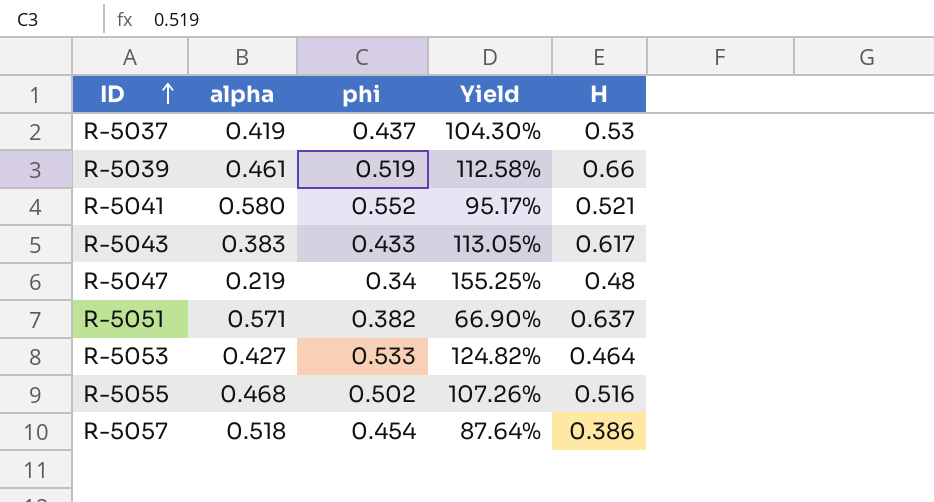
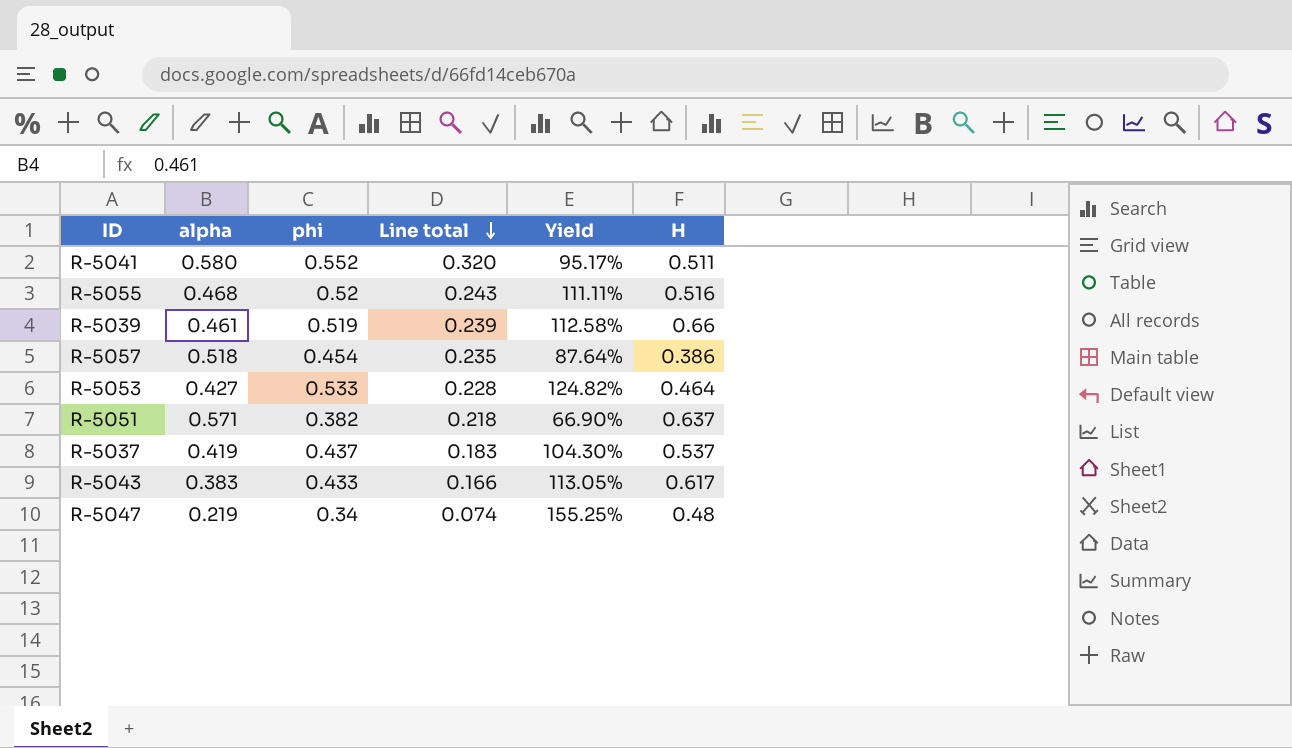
row order: ID ascending -> Line total descending
column Line total | formula: none -> [alpha] * [phi]
R-5041 | H: 0.521 -> 0.511
R-5055 | phi: 0.502 -> 0.52
R-5055 | Yield: 107.26% -> 111.11%
R-5037 | H: 0.53 -> 0.537

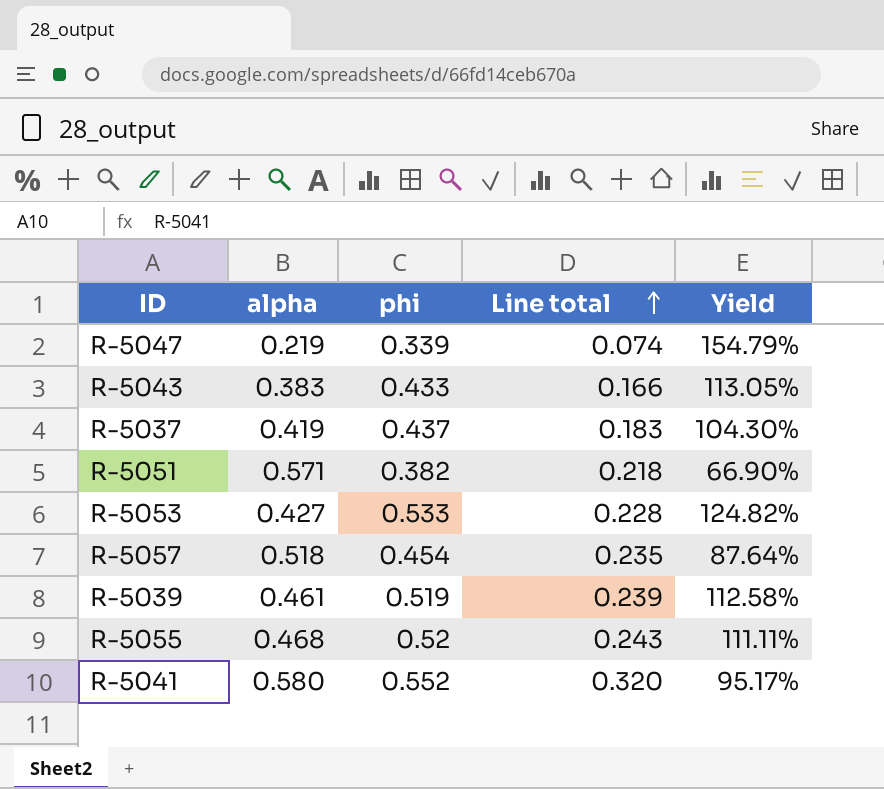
row order: Line total descending -> Line total ascending
column H | position: 6 -> none
R-5047 | phi: 0.34 -> 0.339
R-5047 | Yield: 155.25% -> 154.79%

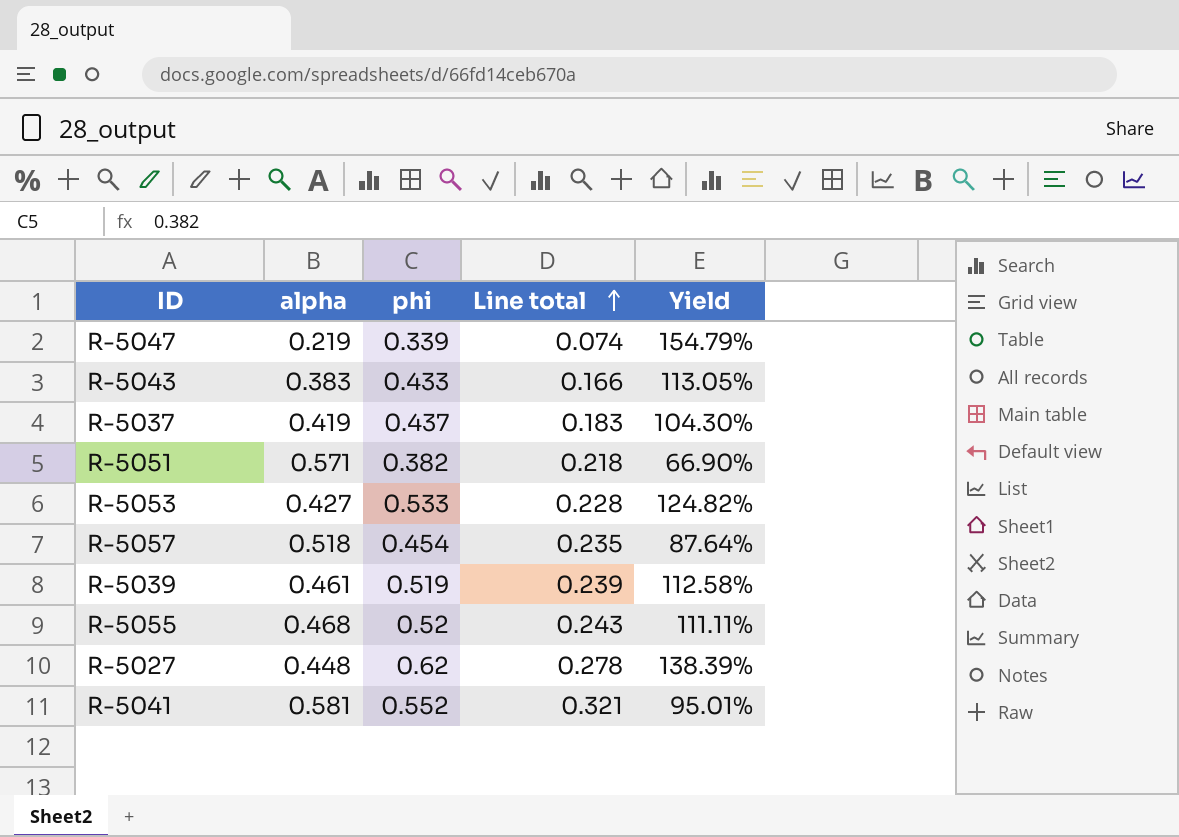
row R-5027: none -> 0.448 | 0.62 | 0.278 | 138.39%
R-5041 | alpha: 0.580 -> 0.581
R-5041 | Line total: 0.320 -> 0.321
R-5041 | Yield: 95.17% -> 95.01%

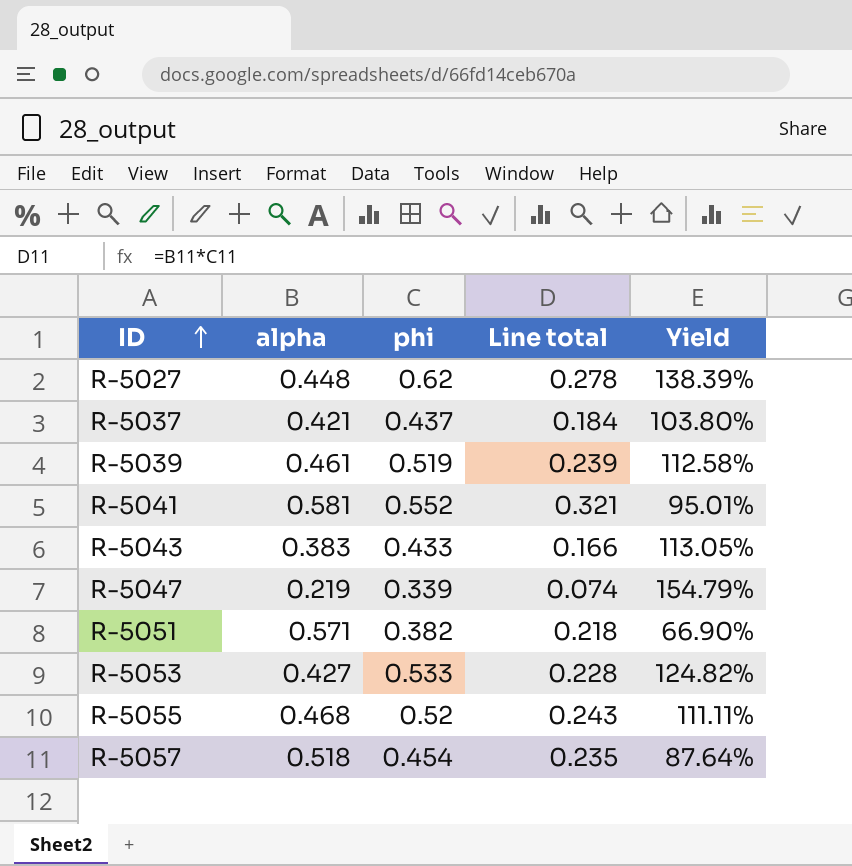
row order: Line total ascending -> ID ascending
R-5037 | alpha: 0.419 -> 0.421
R-5037 | Line total: 0.183 -> 0.184
R-5037 | Yield: 104.30% -> 103.80%

